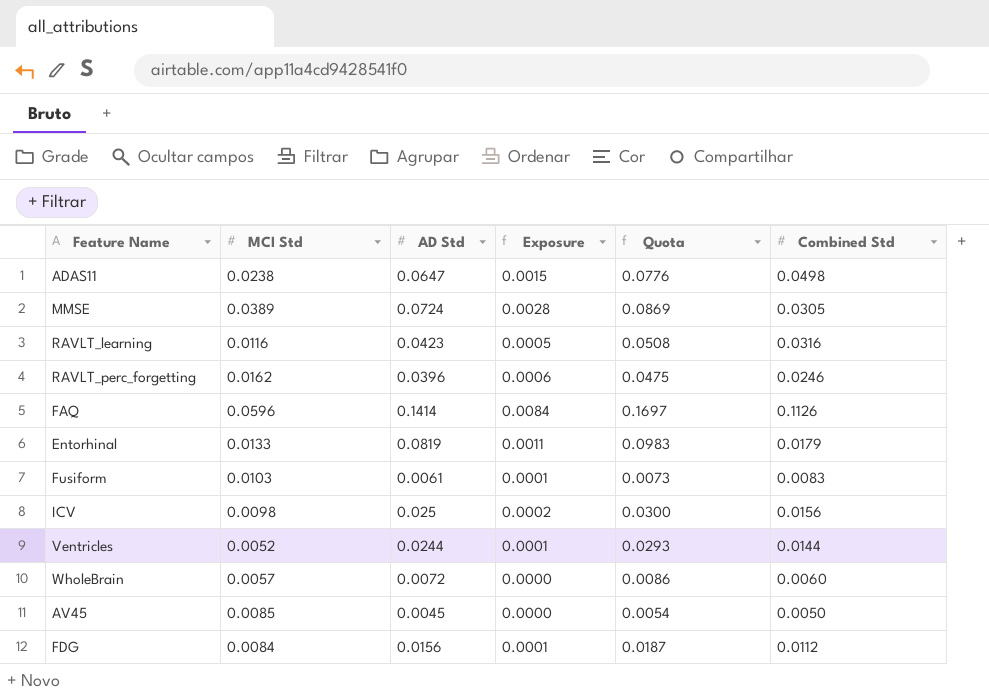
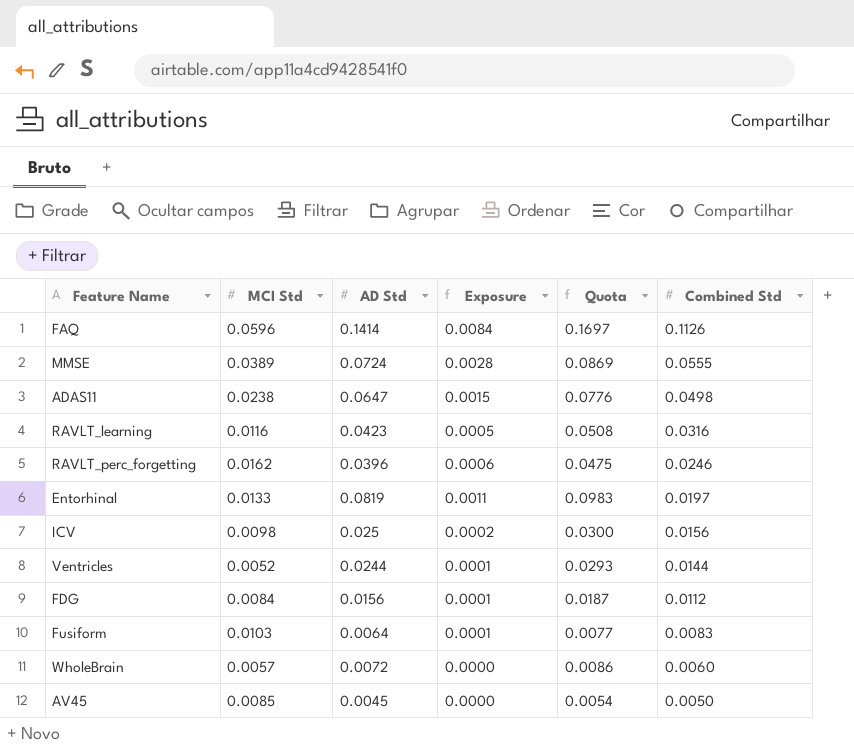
row order: none -> Combined Std descending
MMSE | Combined Std: 0.0305 -> 0.0555
Entorhinal | Combined Std: 0.0179 -> 0.0197
Fusiform | AD Std: 0.0061 -> 0.0064
Fusiform | Quota: 0.0073 -> 0.0077

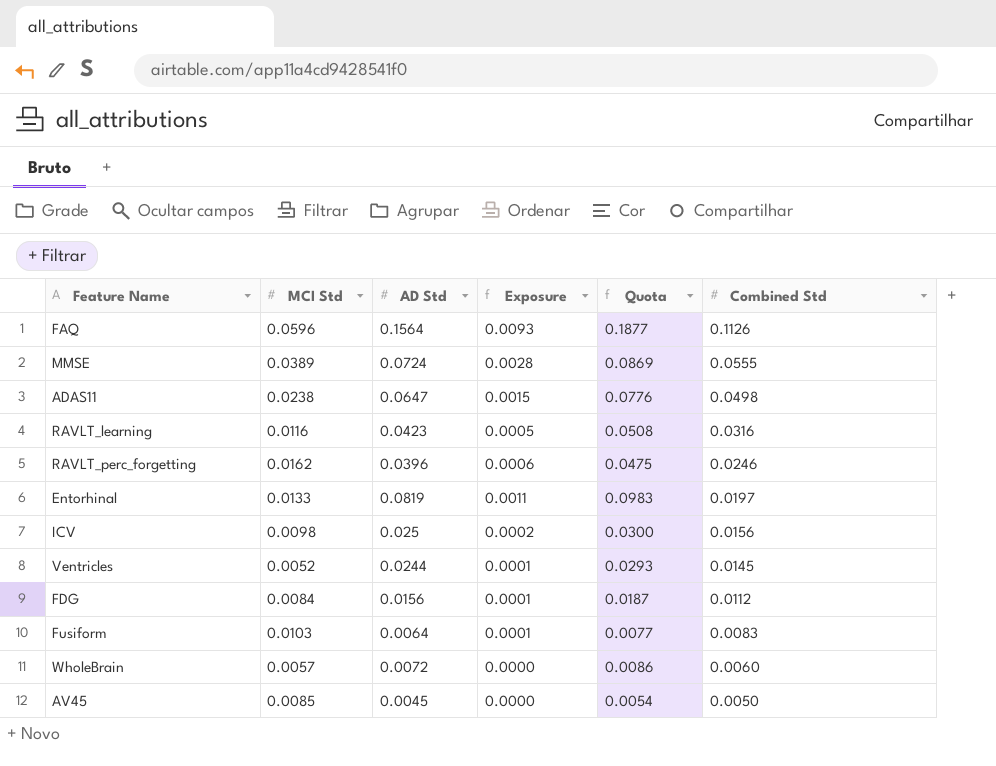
FAQ | AD Std: 0.1414 -> 0.1564
FAQ | Exposure: 0.0084 -> 0.0093
FAQ | Quota: 0.1697 -> 0.1877
Ventricles | Combined Std: 0.0144 -> 0.0145

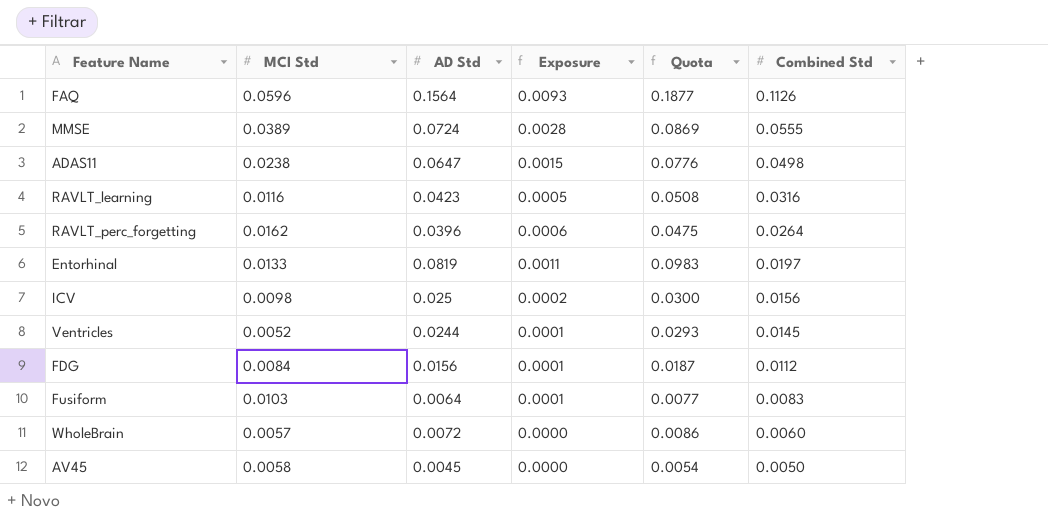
RAVLT_perc_forgetting | Combined Std: 0.0246 -> 0.0264
AV45 | MCI Std: 0.0085 -> 0.0058

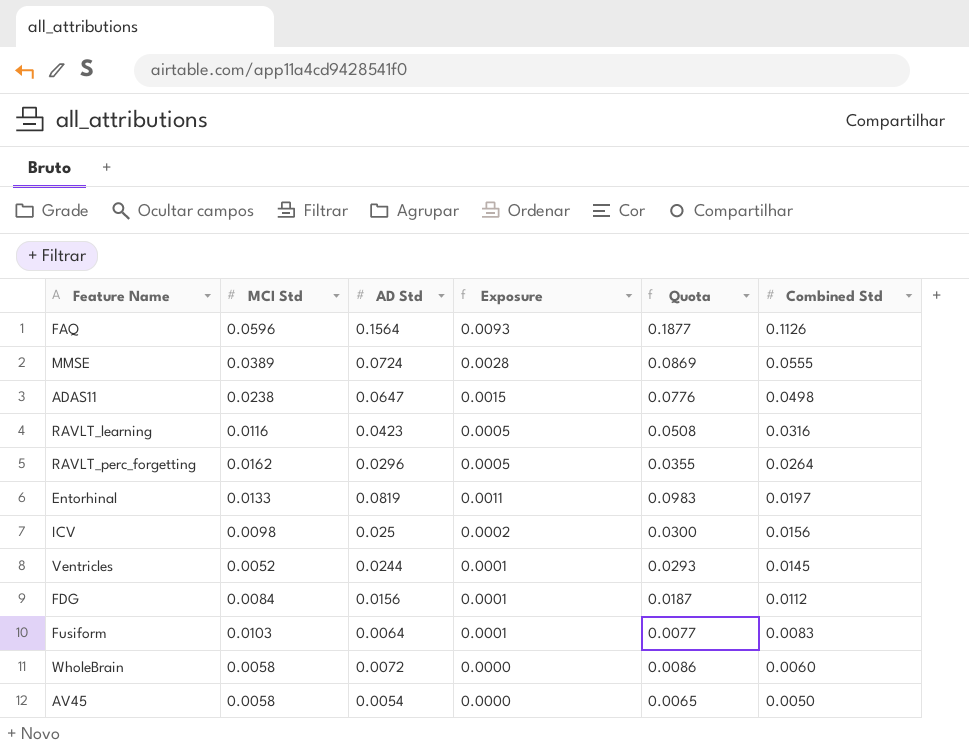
RAVLT_perc_forgetting | AD Std: 0.0396 -> 0.0296
RAVLT_perc_forgetting | Exposure: 0.0006 -> 0.0005
RAVLT_perc_forgetting | Quota: 0.0475 -> 0.0355
WholeBrain | MCI Std: 0.0057 -> 0.0058
AV45 | AD Std: 0.0045 -> 0.0054
AV45 | Quota: 0.0054 -> 0.0065

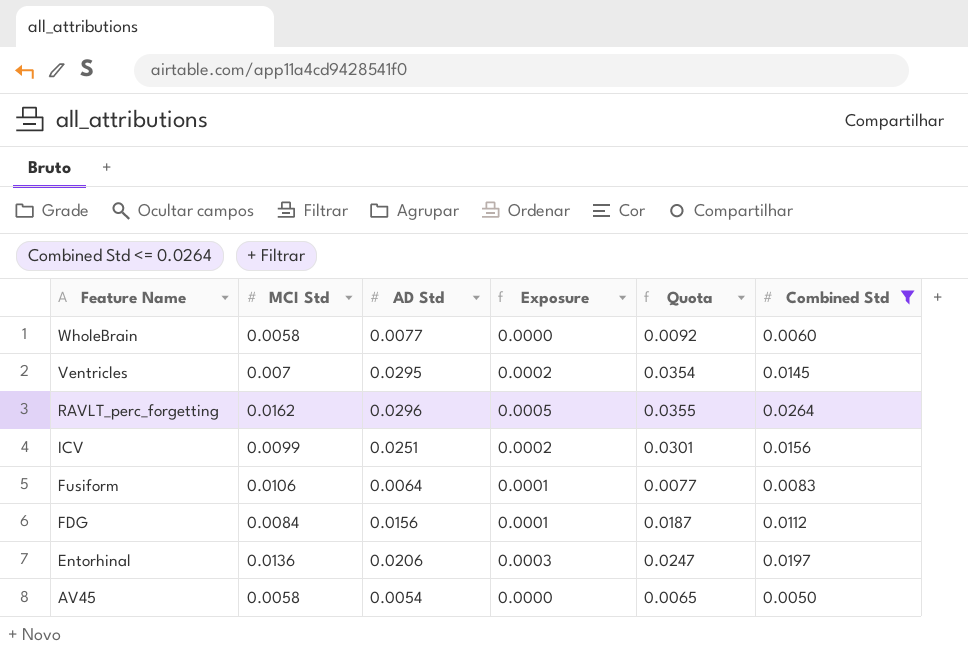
filter: none -> Combined Std <= 0.0264
row order: Combined Std descending -> Feature Name descending
WholeBrain | AD Std: 0.0072 -> 0.0077
WholeBrain | Quota: 0.0086 -> 0.0092
Ventricles | MCI Std: 0.0052 -> 0.007
Ventricles | AD Std: 0.0244 -> 0.0295
Ventricles | Exposure: 0.0001 -> 0.0002
Ventricles | Quota: 0.0293 -> 0.0354
ICV | MCI Std: 0.0098 -> 0.0099
ICV | AD Std: 0.025 -> 0.0251
ICV | Quota: 0.0300 -> 0.0301
Fusiform | MCI Std: 0.0103 -> 0.0106
Entorhinal | MCI Std: 0.0133 -> 0.0136
Entorhinal | AD Std: 0.0819 -> 0.0206
Entorhinal | Exposure: 0.0011 -> 0.0003
Entorhinal | Quota: 0.0983 -> 0.0247

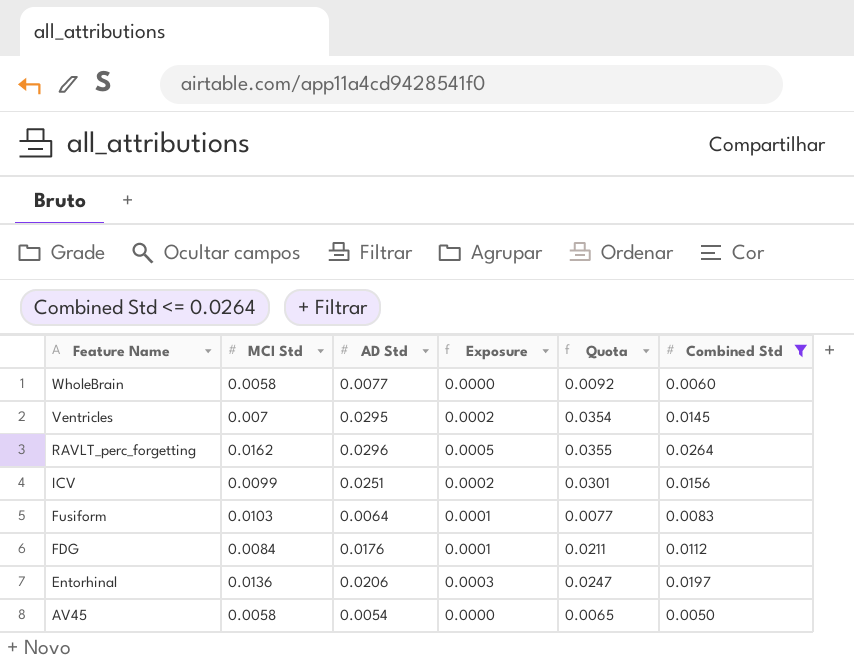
Fusiform | MCI Std: 0.0106 -> 0.0103
FDG | AD Std: 0.0156 -> 0.0176
FDG | Quota: 0.0187 -> 0.0211

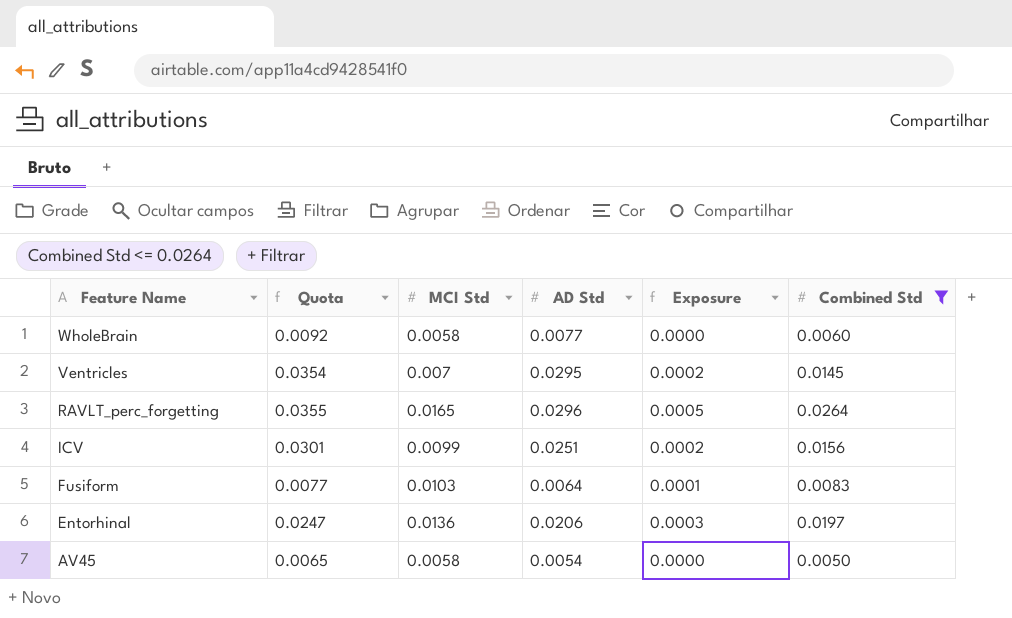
column Quota | position: 5 -> 2
row FDG: 0.0084 | 0.0176 | 0.0001 | 0.0211 | 0.0112 -> none
RAVLT_perc_forgetting | MCI Std: 0.0162 -> 0.0165

